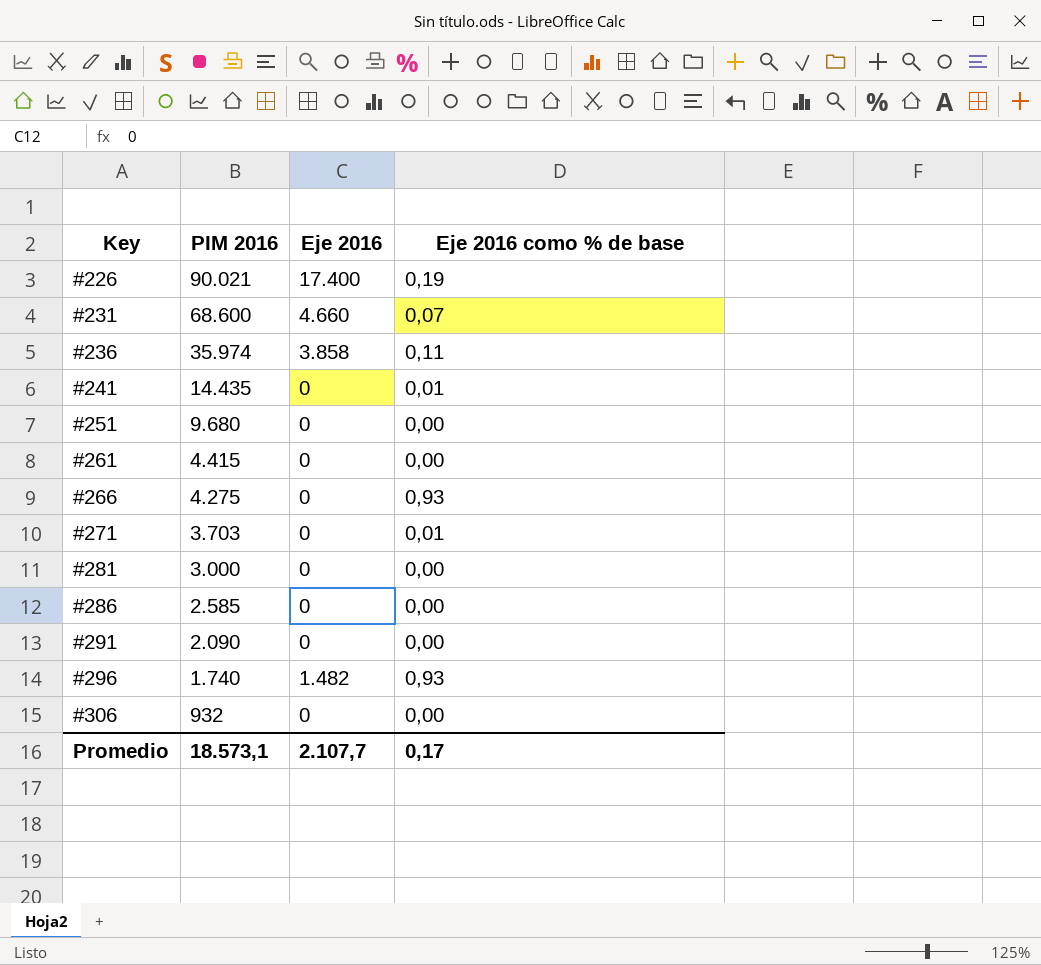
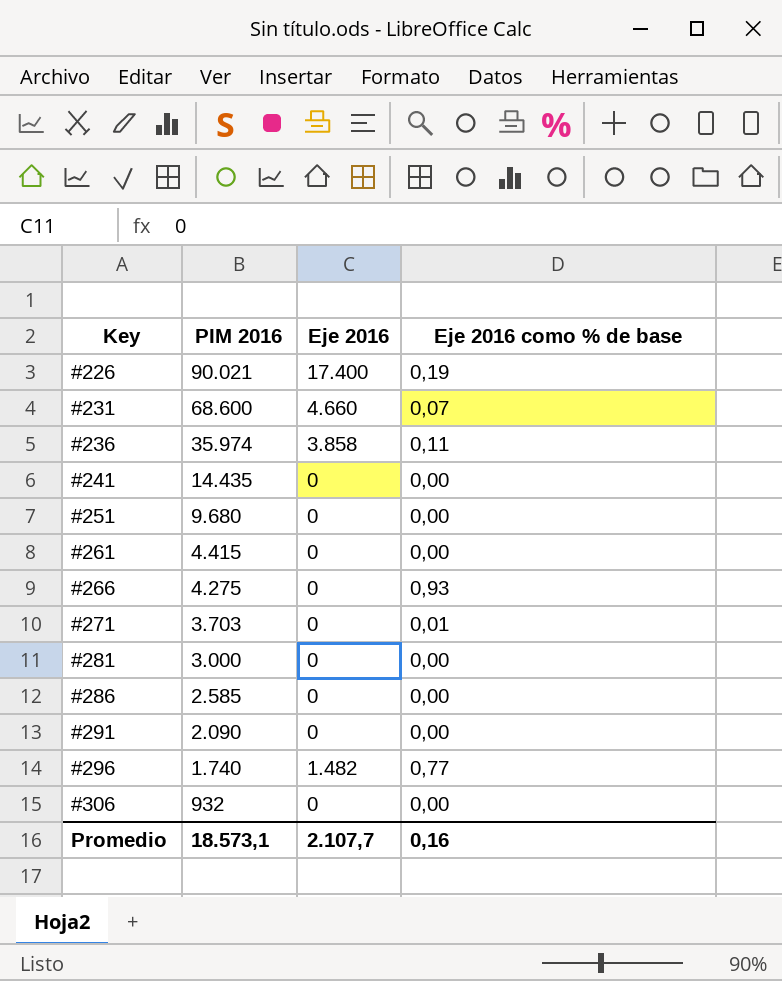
#241 | Eje 2016 como % de base: 0,01 -> 0,00
#296 | Eje 2016 como % de base: 0,93 -> 0,77
Promedio | Eje 2016 como % de base: 0,17 -> 0,16

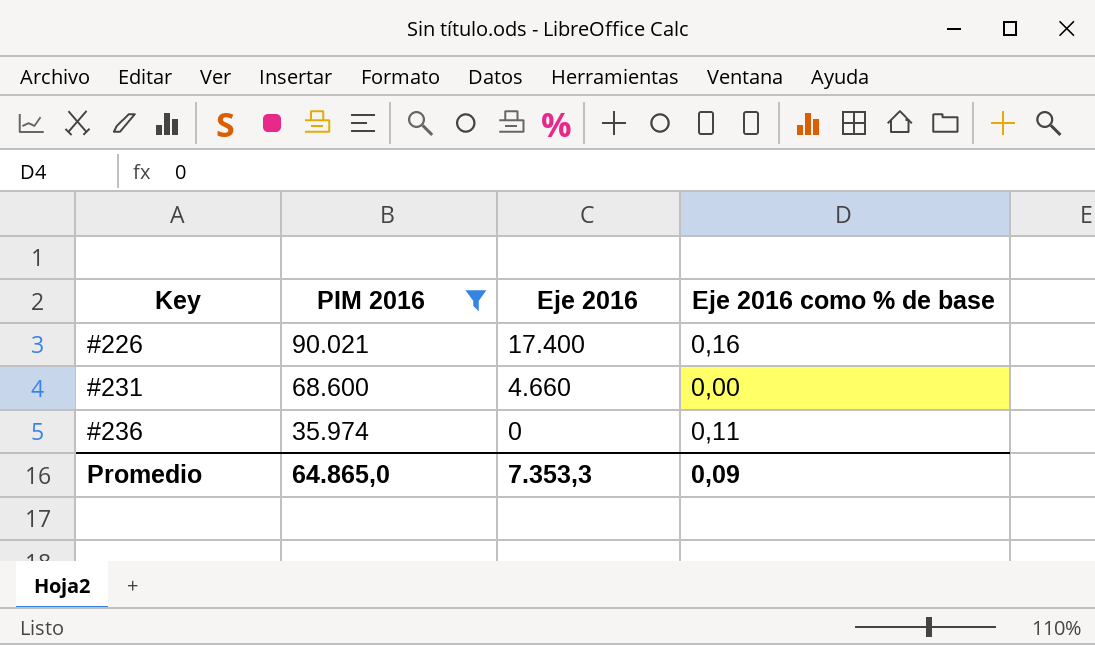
filter: none -> PIM 2016 >= 35.974
#226 | Eje 2016 como % de base: 0,19 -> 0,16
#231 | Eje 2016 como % de base: 0,07 -> 0,00
#236 | Eje 2016: 3.858 -> 0
Promedio | PIM 2016: 18.573,1 -> 64.865,0
Promedio | Eje 2016: 2.107,7 -> 7.353,3
Promedio | Eje 2016 como % de base: 0,16 -> 0,09

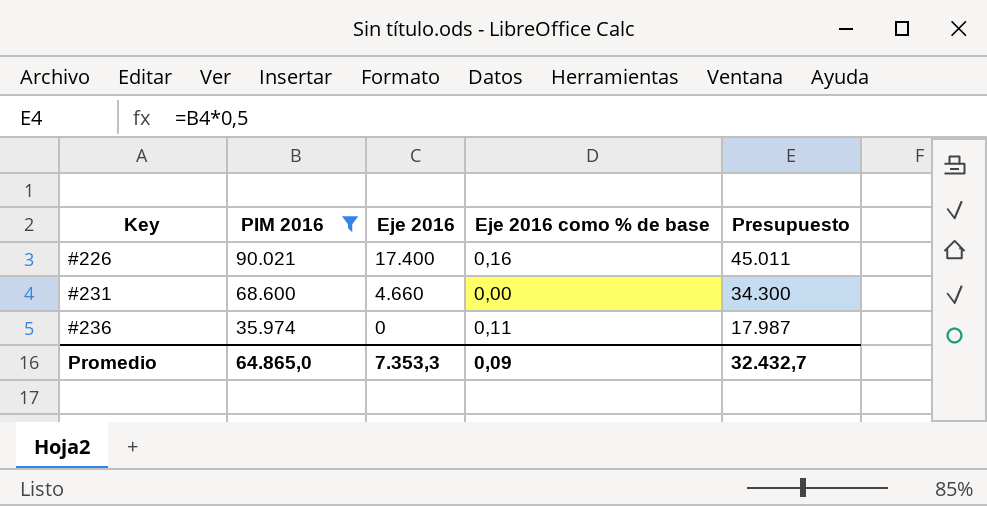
column Presupuesto | formula: none -> [PIM 2016] * 0,5

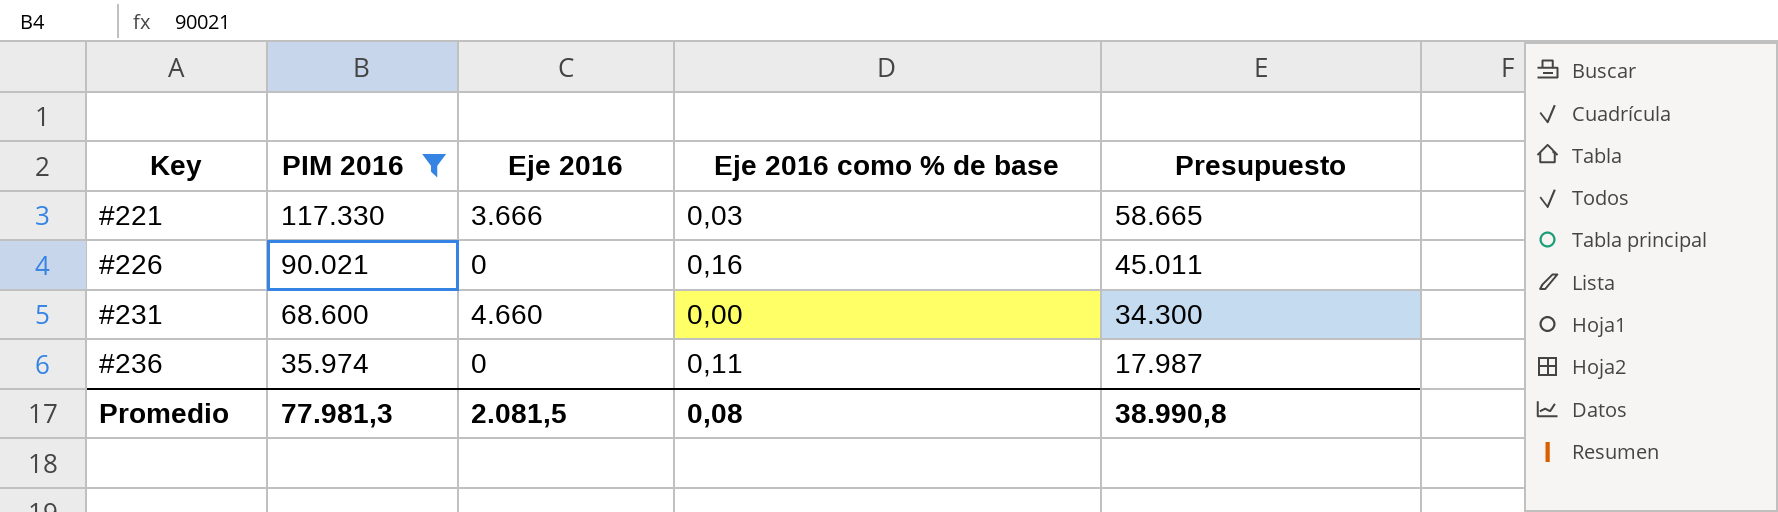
row #221: none -> 117.330 | 3.666 | 0,03 | 58.665
#226 | Eje 2016: 17.400 -> 0
Promedio | PIM 2016: 64.865,0 -> 77.981,3
Promedio | Eje 2016: 7.353,3 -> 2.081,5
Promedio | Eje 2016 como % de base: 0,09 -> 0,08
Promedio | Presupuesto: 32.432,7 -> 38.990,8

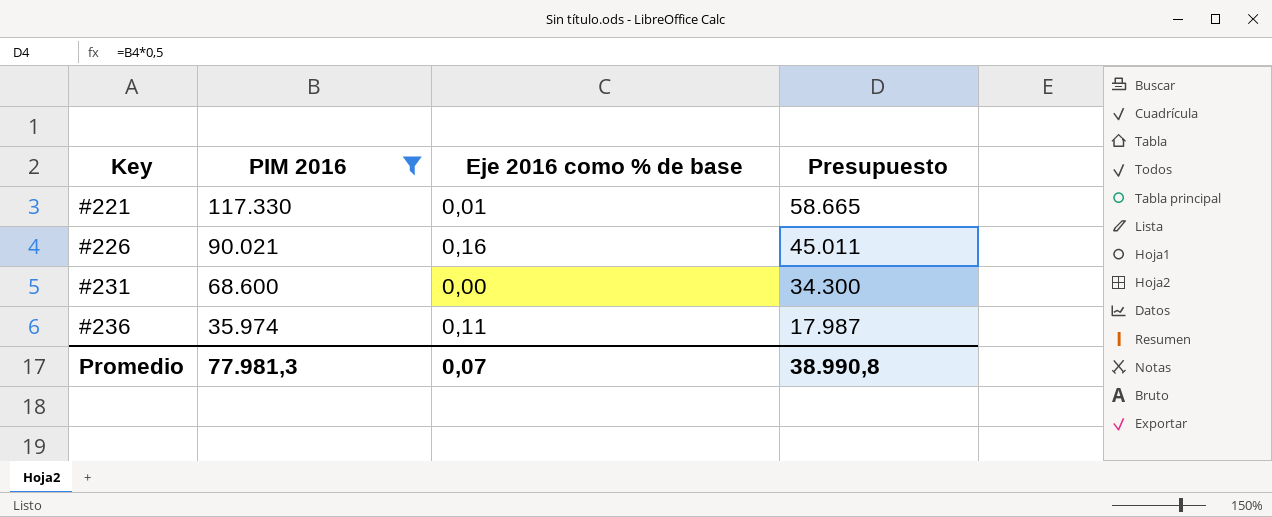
column Eje 2016 | position: 3 -> none
#221 | Eje 2016 como % de base: 0,03 -> 0,01
Promedio | Eje 2016 como % de base: 0,08 -> 0,07

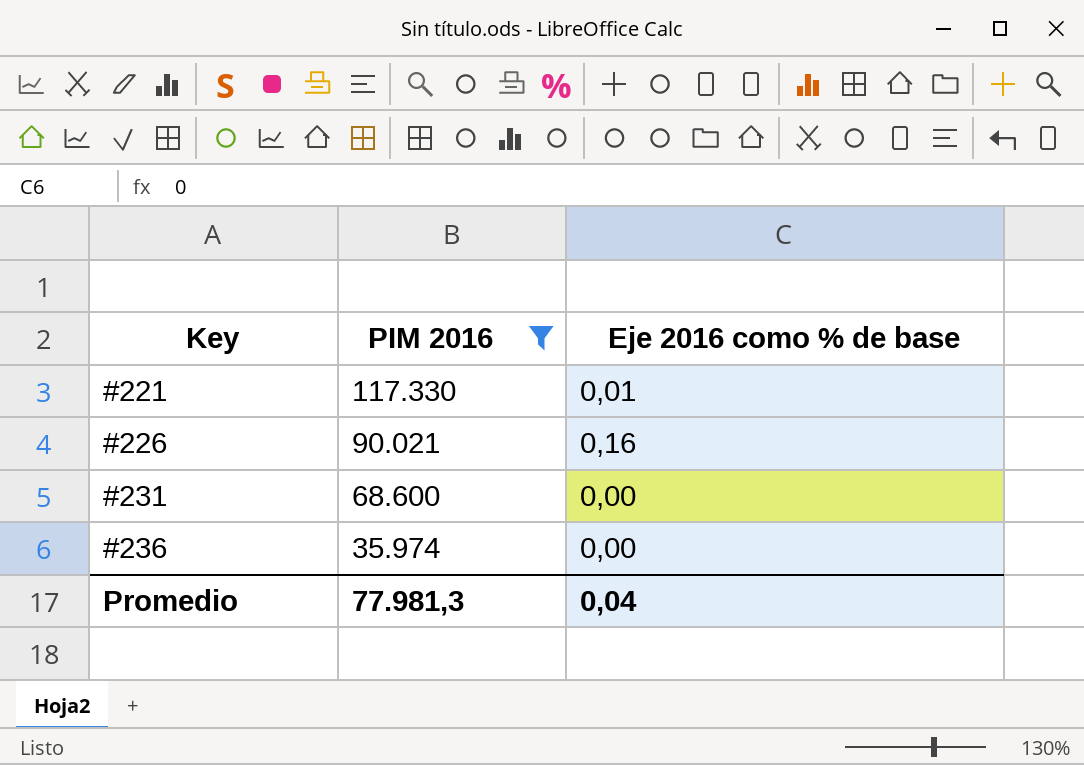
column Presupuesto | formula: [PIM 2016] * 0,5 -> none
#236 | Eje 2016 como % de base: 0,11 -> 0,00
Promedio | Eje 2016 como % de base: 0,07 -> 0,04

